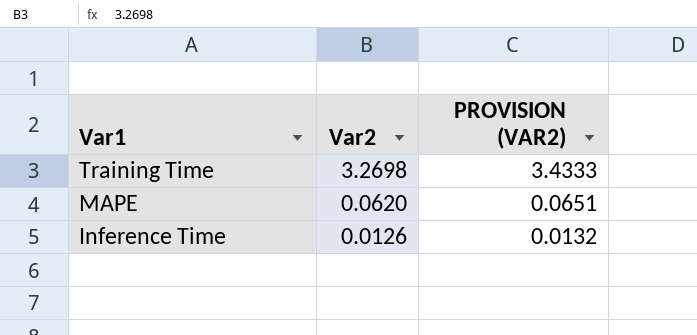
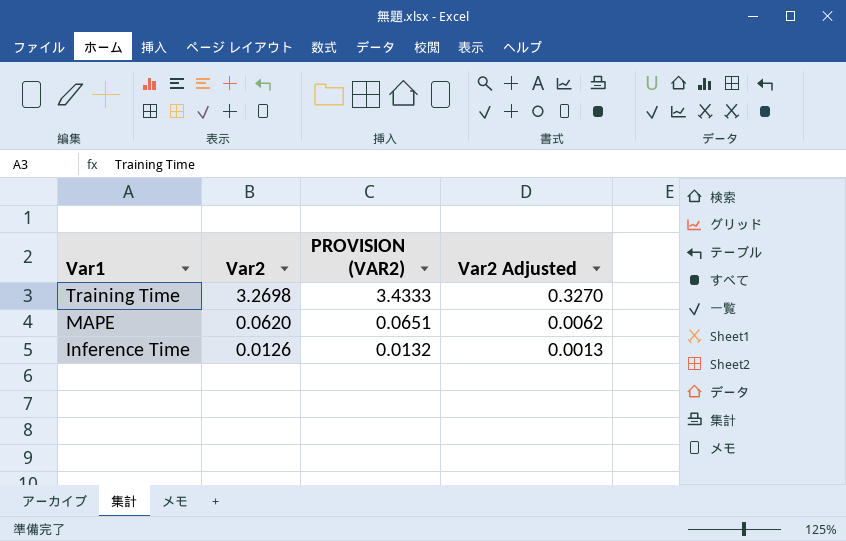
column Var2 Adjusted | formula: none -> [Var2] * 0.1

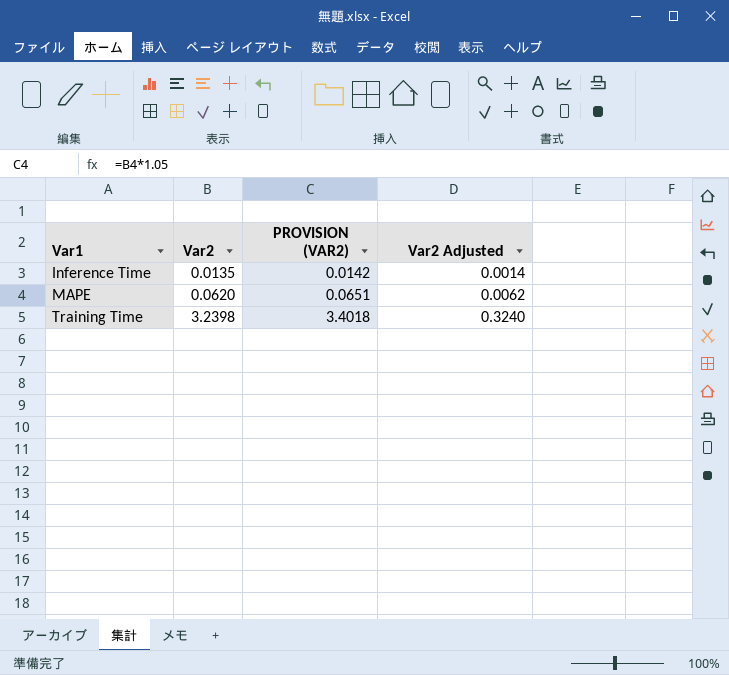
row order: Var1 descending -> Var1 ascending
Inference Time | Var2: 0.0126 -> 0.0135
Inference Time | PROVISION (VAR2): 0.0132 -> 0.0142
Inference Time | Var2 Adjusted: 0.0013 -> 0.0014
Training Time | Var2: 3.2698 -> 3.2398
Training Time | PROVISION (VAR2): 3.4333 -> 3.4018
Training Time | Var2 Adjusted: 0.3270 -> 0.3240

